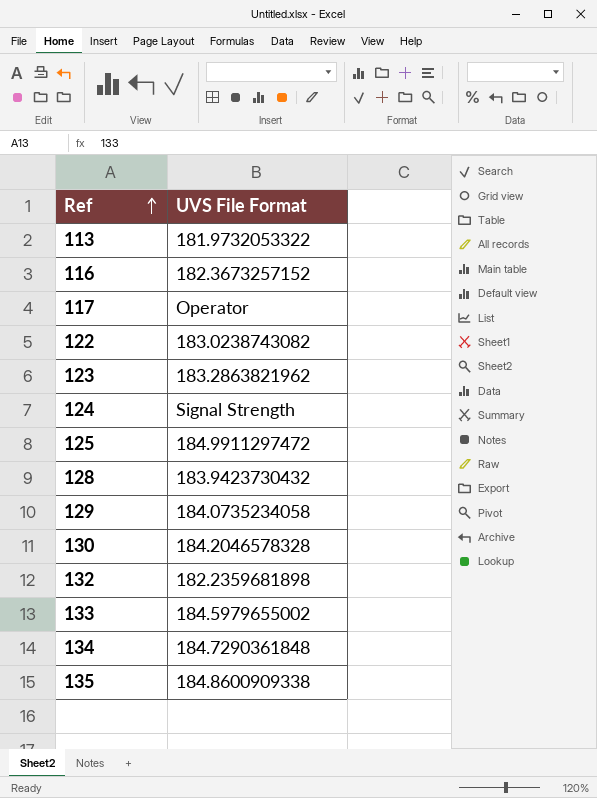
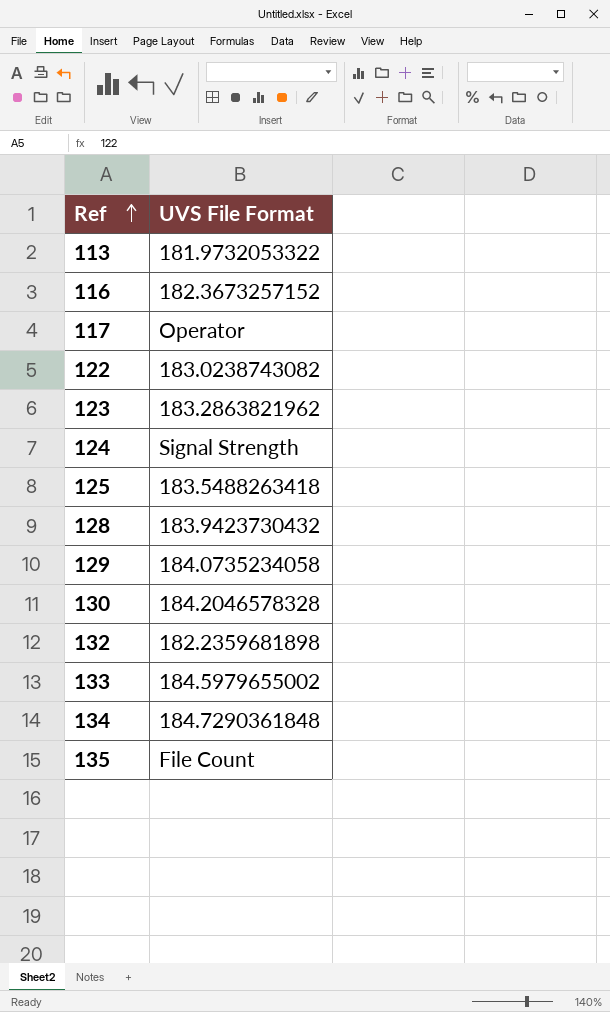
125 | UVS File Format: 184.9911297472 -> 183.5488263418
135 | UVS File Format: 184.8600909338 -> File Count

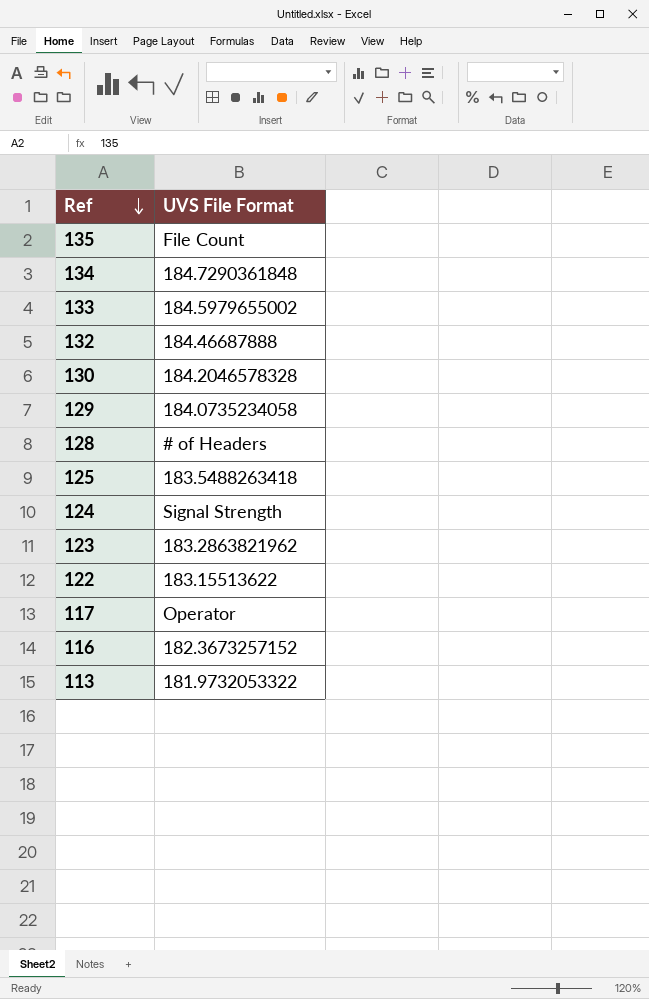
row order: Ref ascending -> Ref descending
132 | UVS File Format: 182.2359681898 -> 184.46687888
128 | UVS File Format: 183.9423730432 -> # of Headers
122 | UVS File Format: 183.0238743082 -> 183.15513622

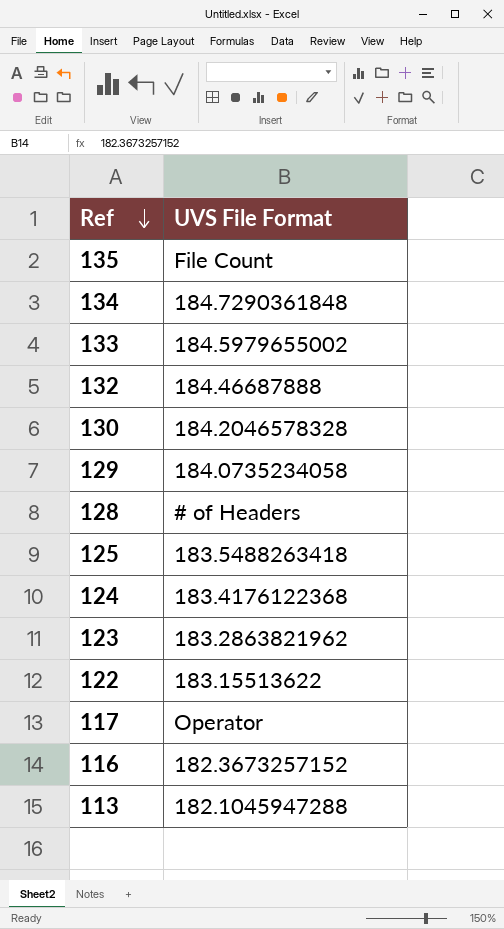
124 | UVS File Format: Signal Strength -> 183.4176122368
113 | UVS File Format: 181.9732053322 -> 182.1045947288

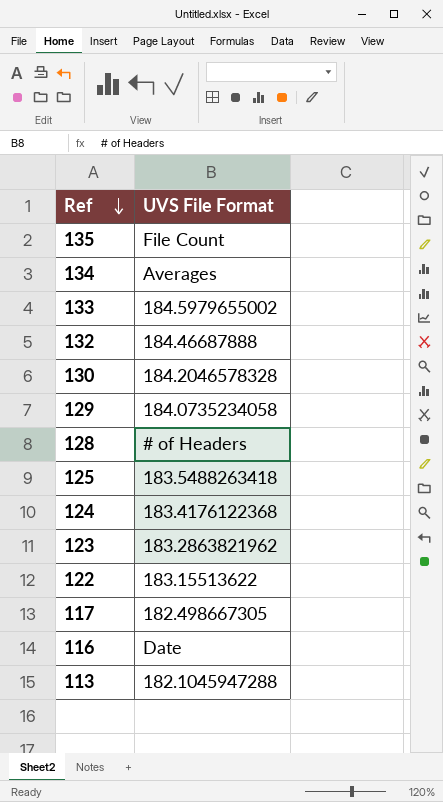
134 | UVS File Format: 184.7290361848 -> Averages
117 | UVS File Format: Operator -> 182.498667305
116 | UVS File Format: 182.3673257152 -> Date

